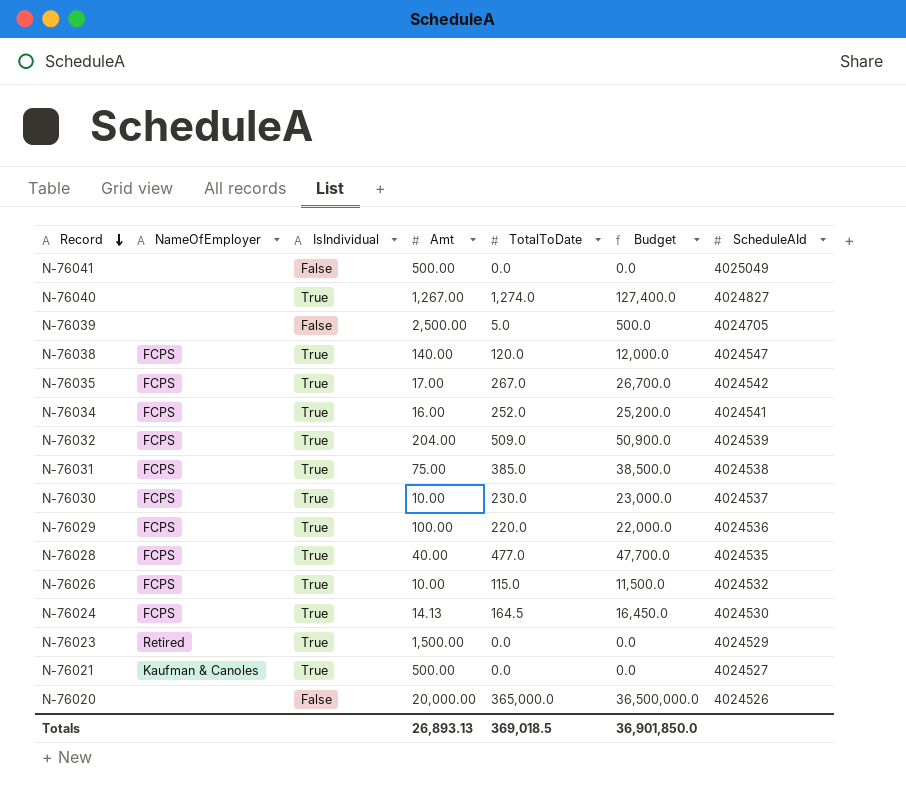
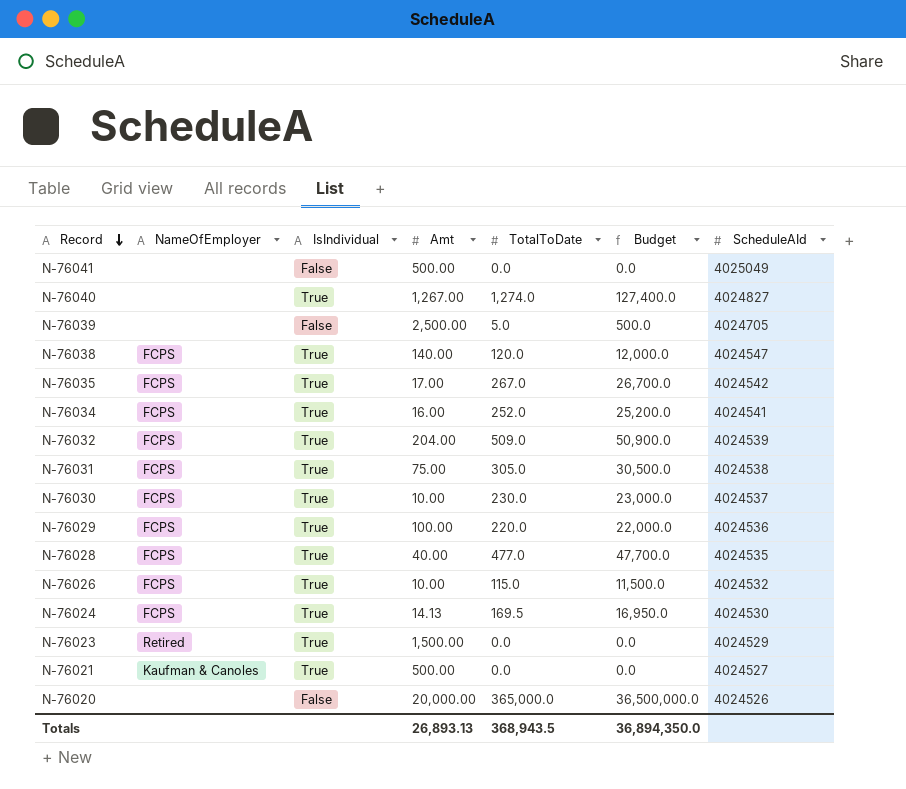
N-76031 | TotalToDate: 385.0 -> 305.0
N-76031 | Budget: 38,500.0 -> 30,500.0
N-76024 | TotalToDate: 164.5 -> 169.5
N-76024 | Budget: 16,450.0 -> 16,950.0
Totals | TotalToDate: 369,018.5 -> 368,943.5
Totals | Budget: 36,901,850.0 -> 36,894,350.0

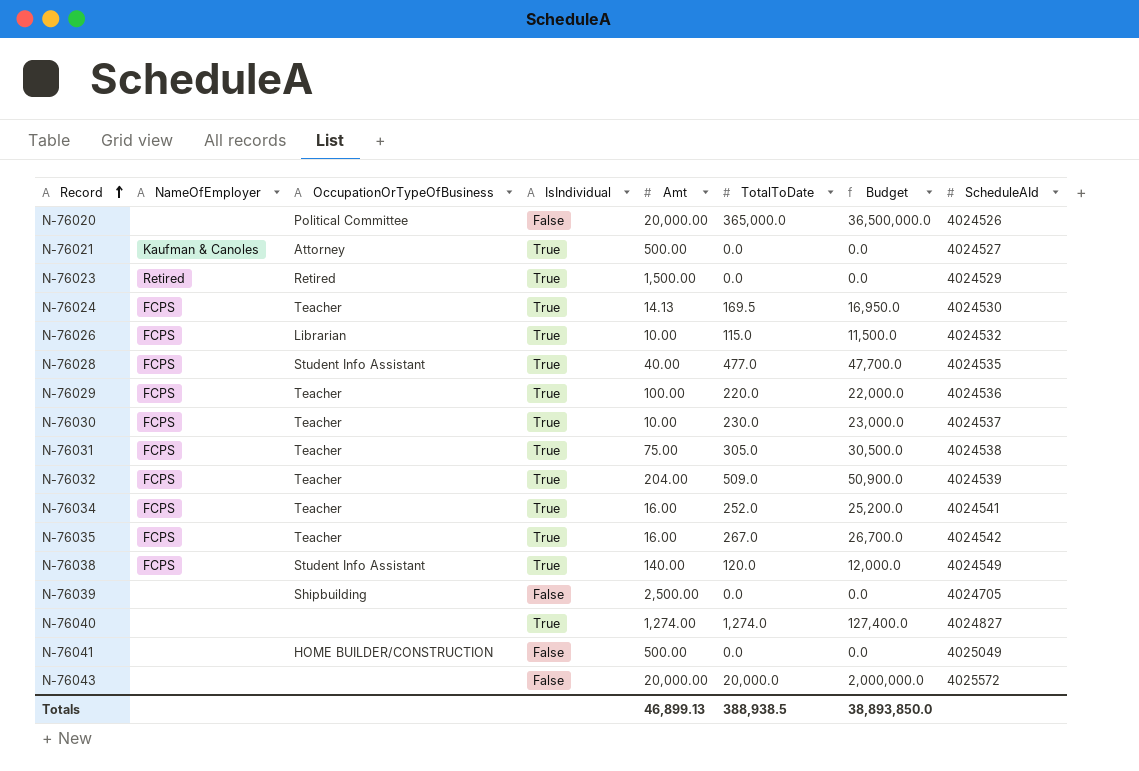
row order: Record descending -> Record ascending
column OccupationOrTypeOfBusiness | position: none -> 3
N-76035 | Amt: 17.00 -> 16.00
N-76038 | ScheduleAId: 4024547 -> 4024549
N-76039 | TotalToDate: 5.0 -> 0.0
N-76039 | Budget: 500.0 -> 0.0
N-76040 | Amt: 1,267.00 -> 1,274.00
row N-76043: none -> none | none | False | 20,000.00 | 20,000.0 | 2,000,000.0 | 4025572
Totals | Amt: 26,893.13 -> 46,899.13
Totals | TotalToDate: 368,943.5 -> 388,938.5
Totals | Budget: 36,894,350.0 -> 38,893,850.0

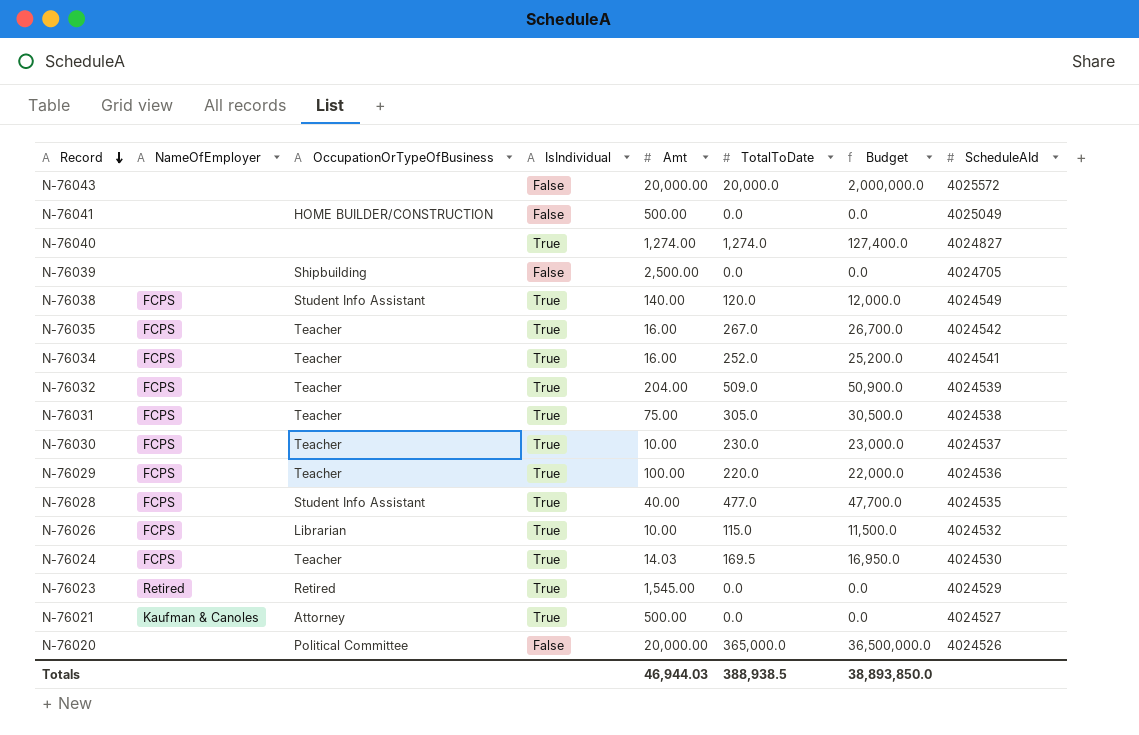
row order: Record ascending -> Record descending
N-76024 | Amt: 14.13 -> 14.03
N-76023 | Amt: 1,500.00 -> 1,545.00
Totals | Amt: 46,899.13 -> 46,944.03

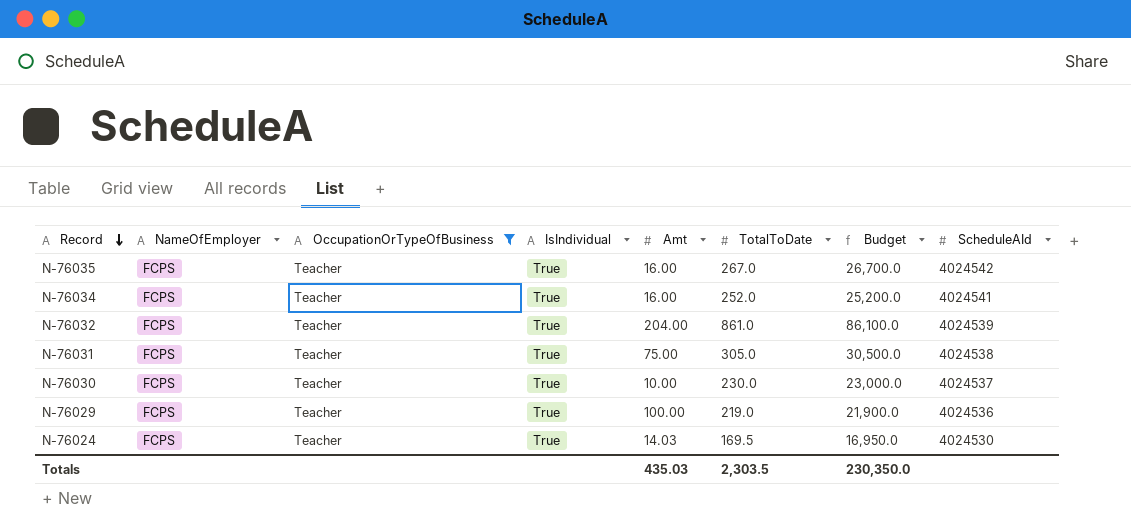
filter: none -> OccupationOrTypeOfBusiness = Teacher
N-76032 | TotalToDate: 509.0 -> 861.0
N-76032 | Budget: 50,900.0 -> 86,100.0
N-76029 | TotalToDate: 220.0 -> 219.0
N-76029 | Budget: 22,000.0 -> 21,900.0
Totals | Amt: 46,944.03 -> 435.03
Totals | TotalToDate: 388,938.5 -> 2,303.5
Totals | Budget: 38,893,850.0 -> 230,350.0

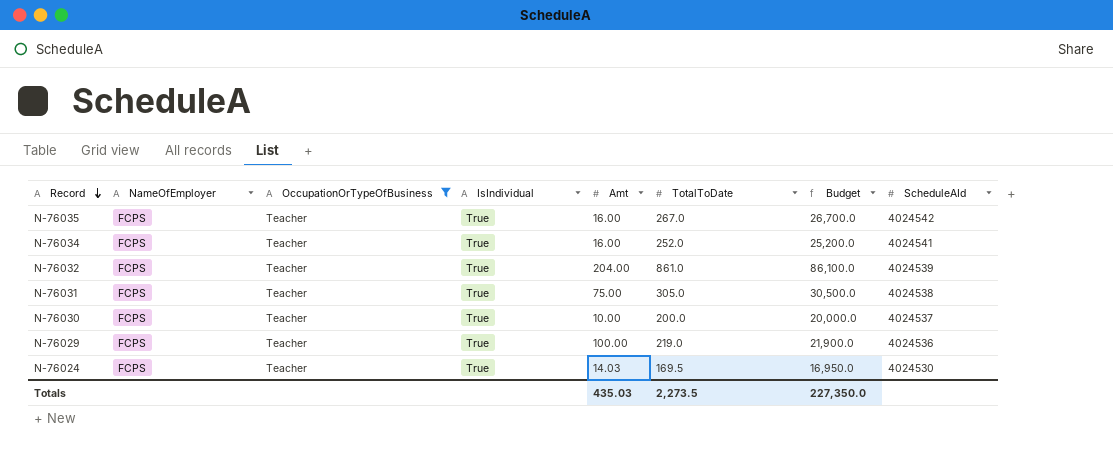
N-76030 | TotalToDate: 230.0 -> 200.0
N-76030 | Budget: 23,000.0 -> 20,000.0
Totals | TotalToDate: 2,303.5 -> 2,273.5
Totals | Budget: 230,350.0 -> 227,350.0

